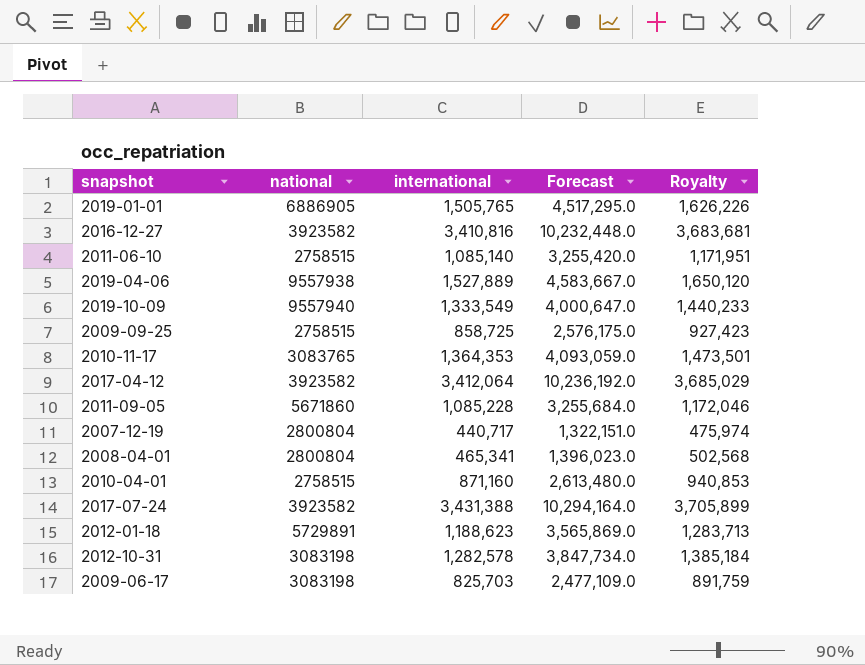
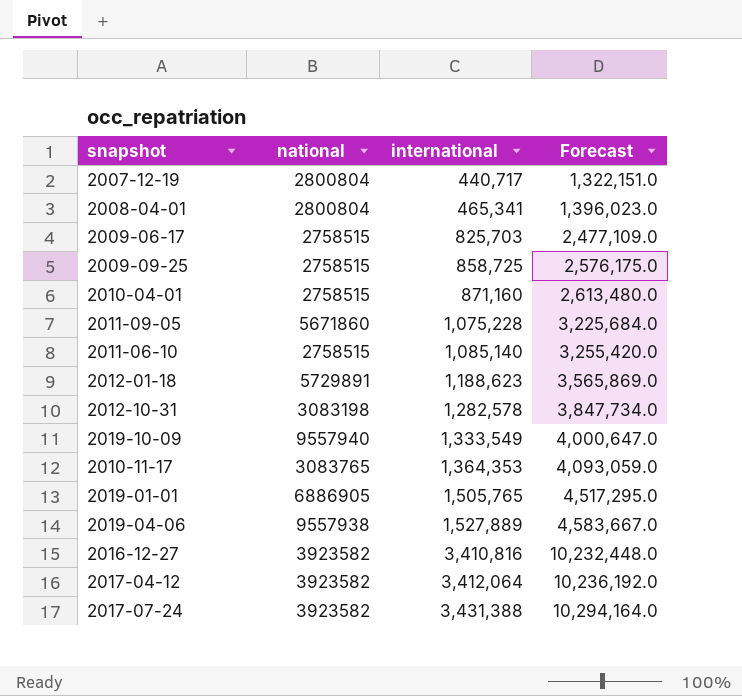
row order: none -> international ascending
column Royalty | formula: [international] * 1.08 -> none
2009-06-17 | national: 3083198 -> 2758515
2011-09-05 | international: 1,085,228 -> 1,075,228
2011-09-05 | Forecast: 3,255,684.0 -> 3,225,684.0

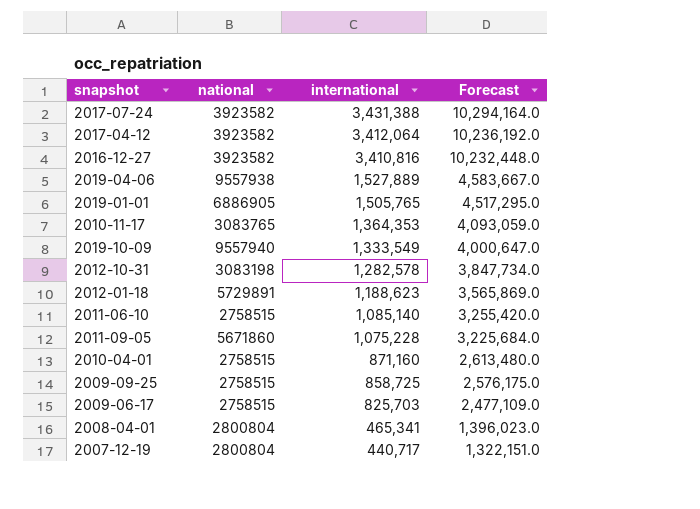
row order: international ascending -> international descending

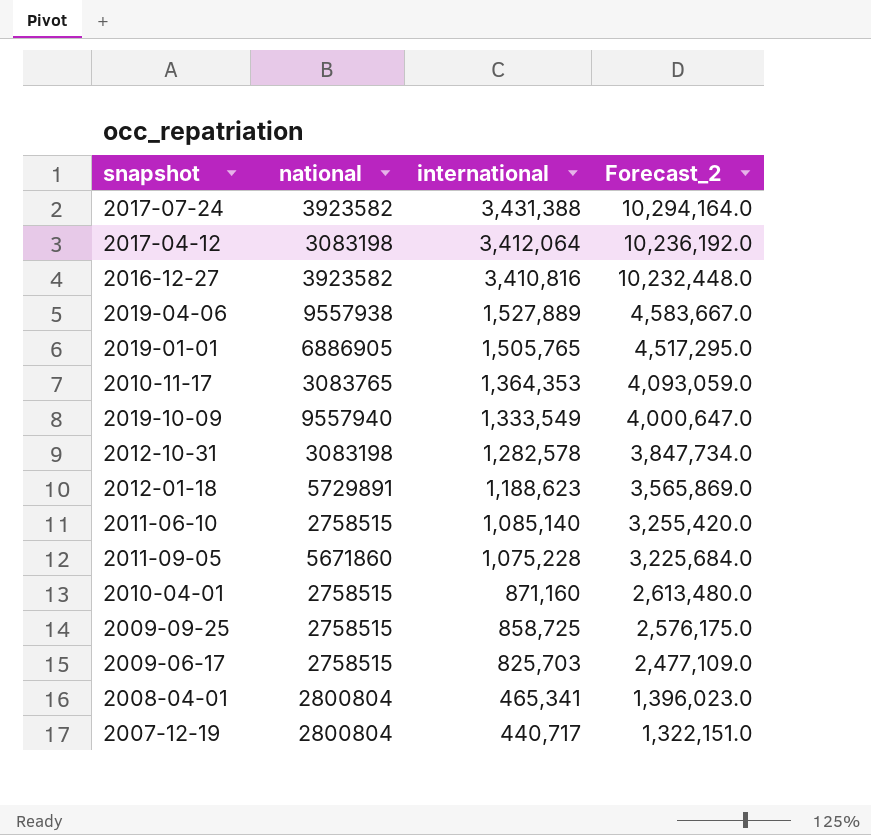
column name: Forecast -> Forecast_2
2017-04-12 | national: 3923582 -> 3083198

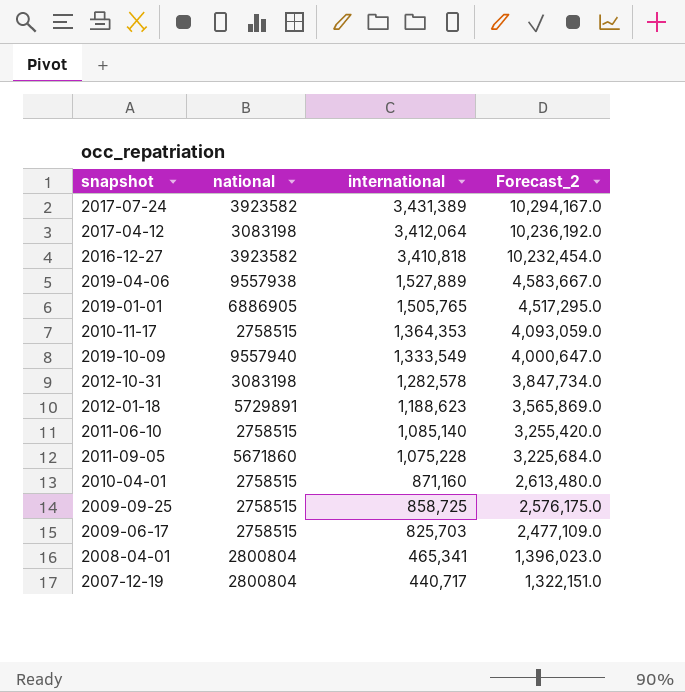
2017-07-24 | international: 3,431,388 -> 3,431,389
2017-07-24 | Forecast_2: 10,294,164.0 -> 10,294,167.0
2016-12-27 | international: 3,410,816 -> 3,410,818
2016-12-27 | Forecast_2: 10,232,448.0 -> 10,232,454.0
2010-11-17 | national: 3083765 -> 2758515

